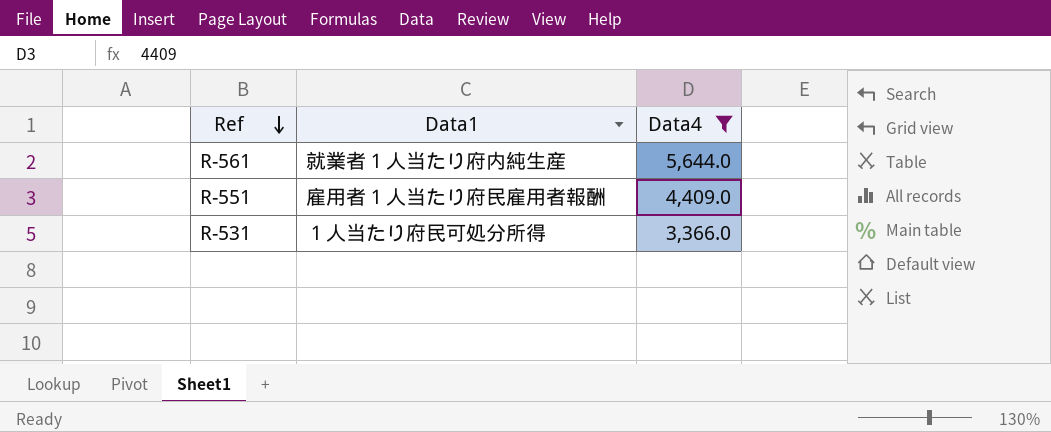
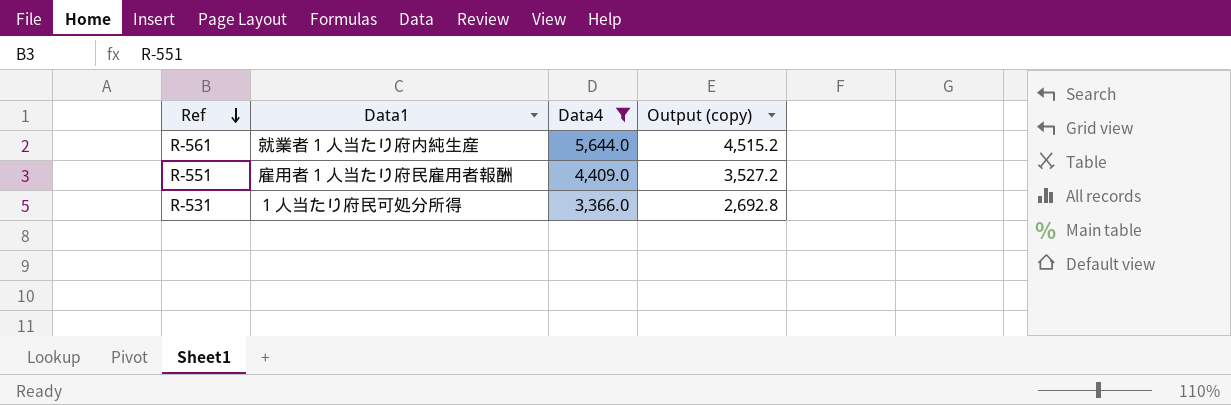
column Output (copy) | formula: none -> [Data4] * 0.8

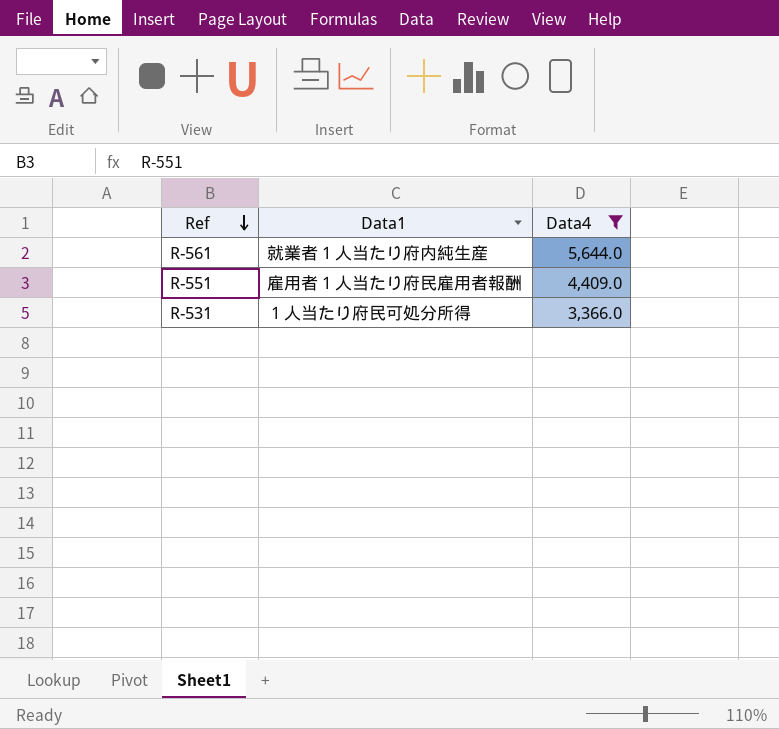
column Output (copy) | formula: [Data4] * 0.8 -> none

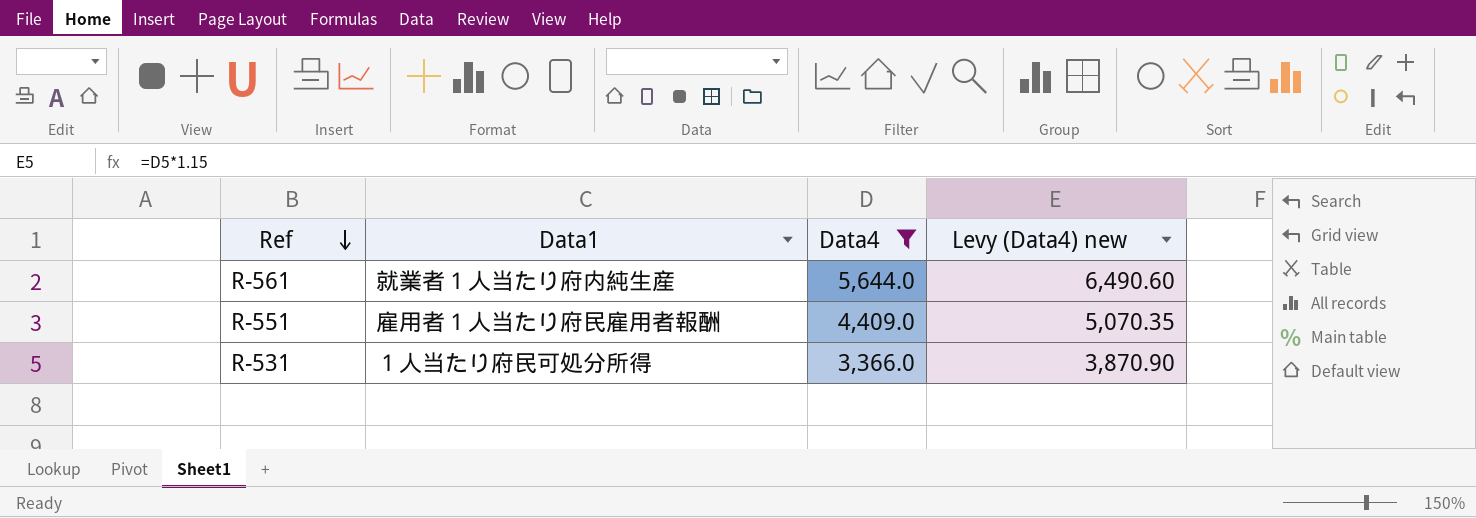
column Levy (Data4) new | formula: none -> [Data4] * 1.15

